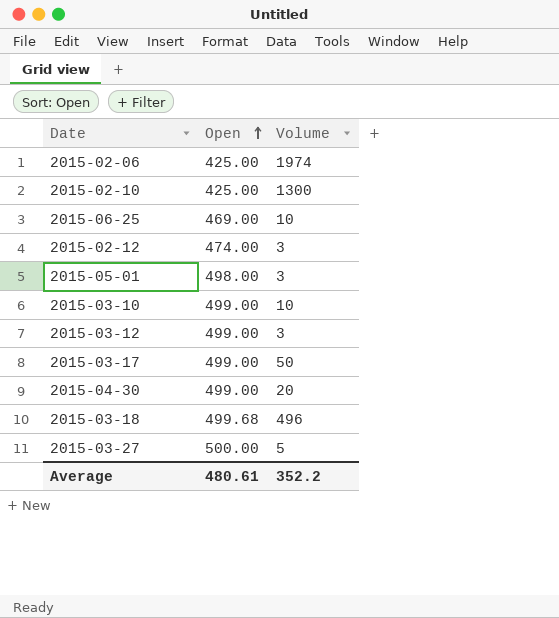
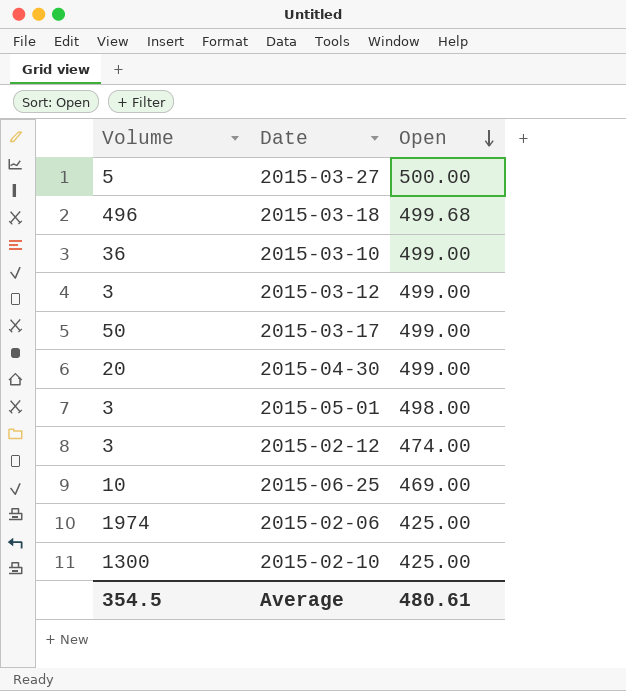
row order: Open ascending -> Open descending
column Volume | position: 3 -> 1
2015-03-10 | Volume: 10 -> 36
Average | Volume: 352.2 -> 354.5

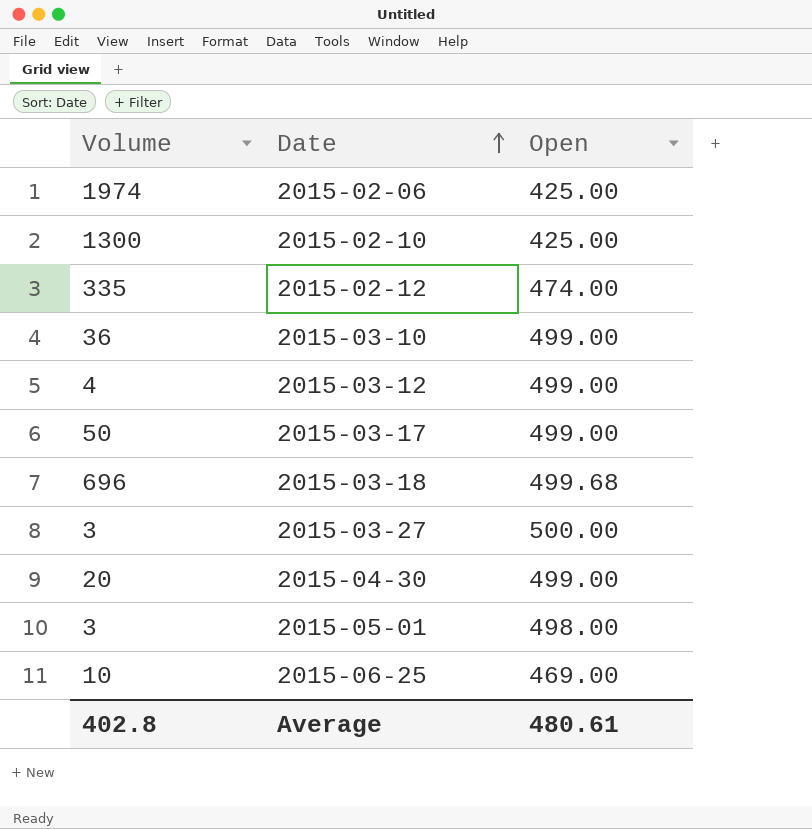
row order: Open descending -> Date ascending
2015-02-12 | Volume: 3 -> 335
2015-03-12 | Volume: 3 -> 4
2015-03-18 | Volume: 496 -> 696
2015-03-27 | Volume: 5 -> 3
Average | Volume: 354.5 -> 402.8

